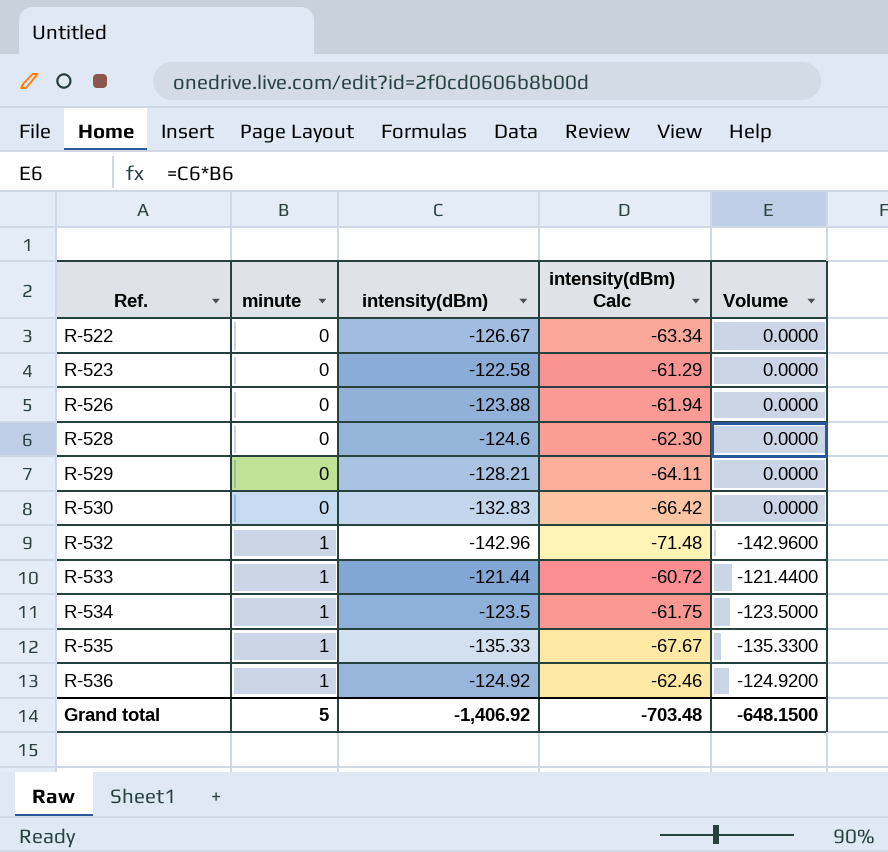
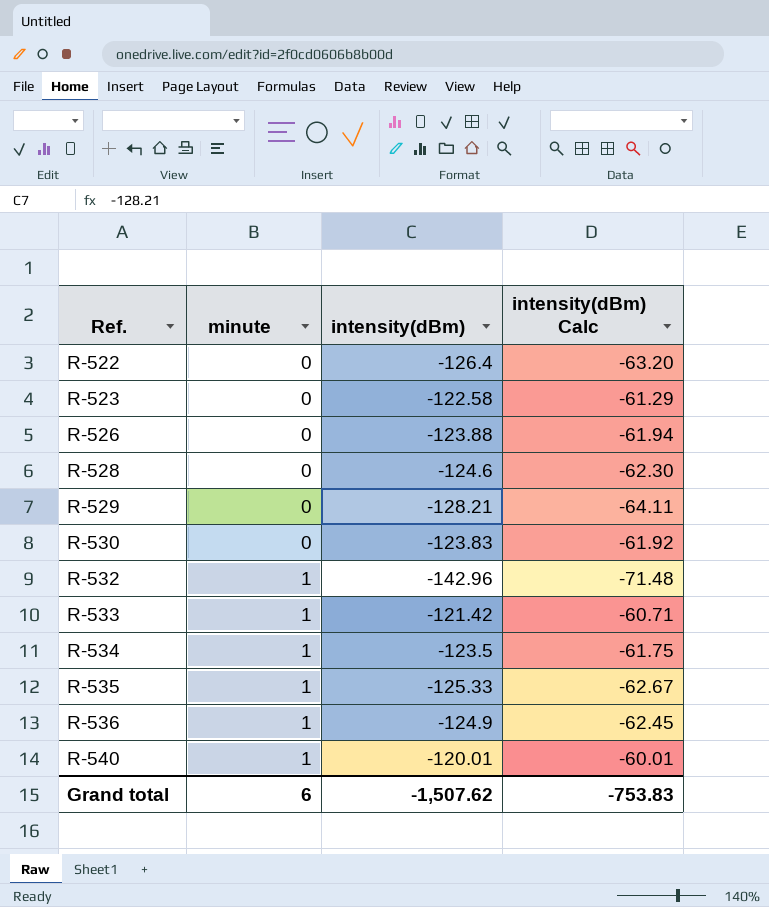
column Volume | formula: [minute] * [intensity(dBm)] -> none
R-522 | intensity(dBm): -126.67 -> -126.4
R-522 | intensity(dBm) Calc: -63.34 -> -63.20
R-530 | intensity(dBm): -132.83 -> -123.83
R-530 | intensity(dBm) Calc: -66.42 -> -61.92
R-533 | intensity(dBm): -121.44 -> -121.42
R-533 | intensity(dBm) Calc: -60.72 -> -60.71
R-535 | intensity(dBm): -135.33 -> -125.33
R-535 | intensity(dBm) Calc: -67.67 -> -62.67
R-536 | intensity(dBm): -124.92 -> -124.9
R-536 | intensity(dBm) Calc: -62.46 -> -62.45
row R-540: none -> 1 | -120.01 | -60.01
Grand total | minute: 5 -> 6
Grand total | intensity(dBm): -1,406.92 -> -1,507.62
Grand total | intensity(dBm) Calc: -703.48 -> -753.83

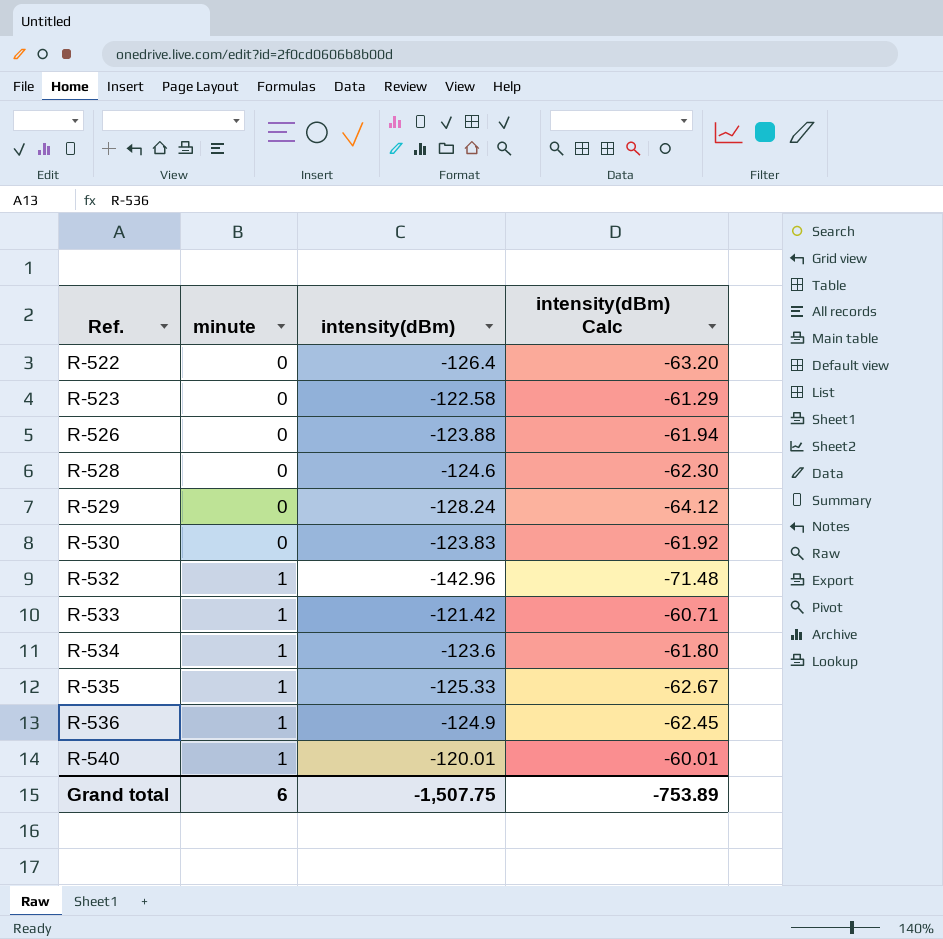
R-529 | intensity(dBm): -128.21 -> -128.24
R-529 | intensity(dBm) Calc: -64.11 -> -64.12
R-534 | intensity(dBm): -123.5 -> -123.6
R-534 | intensity(dBm) Calc: -61.75 -> -61.80
Grand total | intensity(dBm): -1,507.62 -> -1,507.75
Grand total | intensity(dBm) Calc: -753.83 -> -753.89

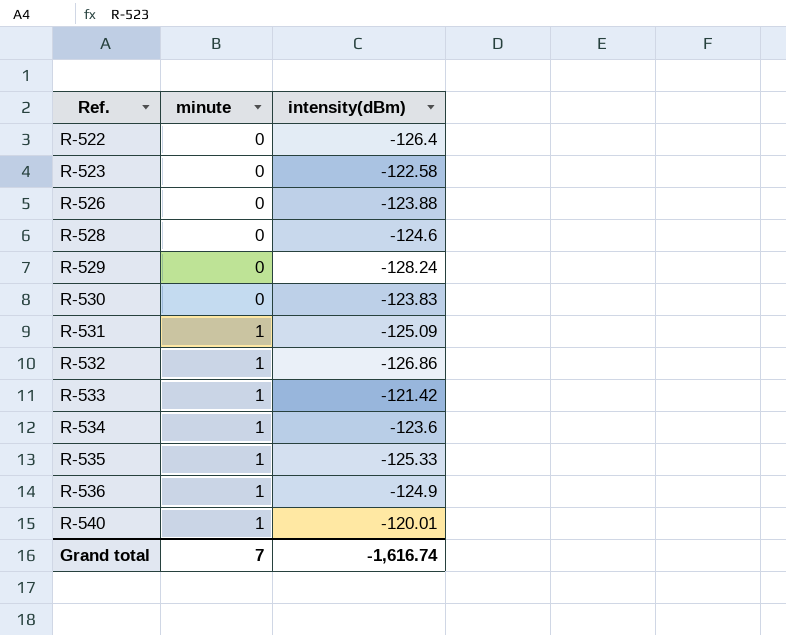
column intensity(dBm) Calc | formula: [intensity(dBm)] * 0.5 -> none
row R-531: none -> 1 | -125.09
R-532 | intensity(dBm): -142.96 -> -126.86
Grand total | minute: 6 -> 7
Grand total | intensity(dBm): -1,507.75 -> -1,616.74

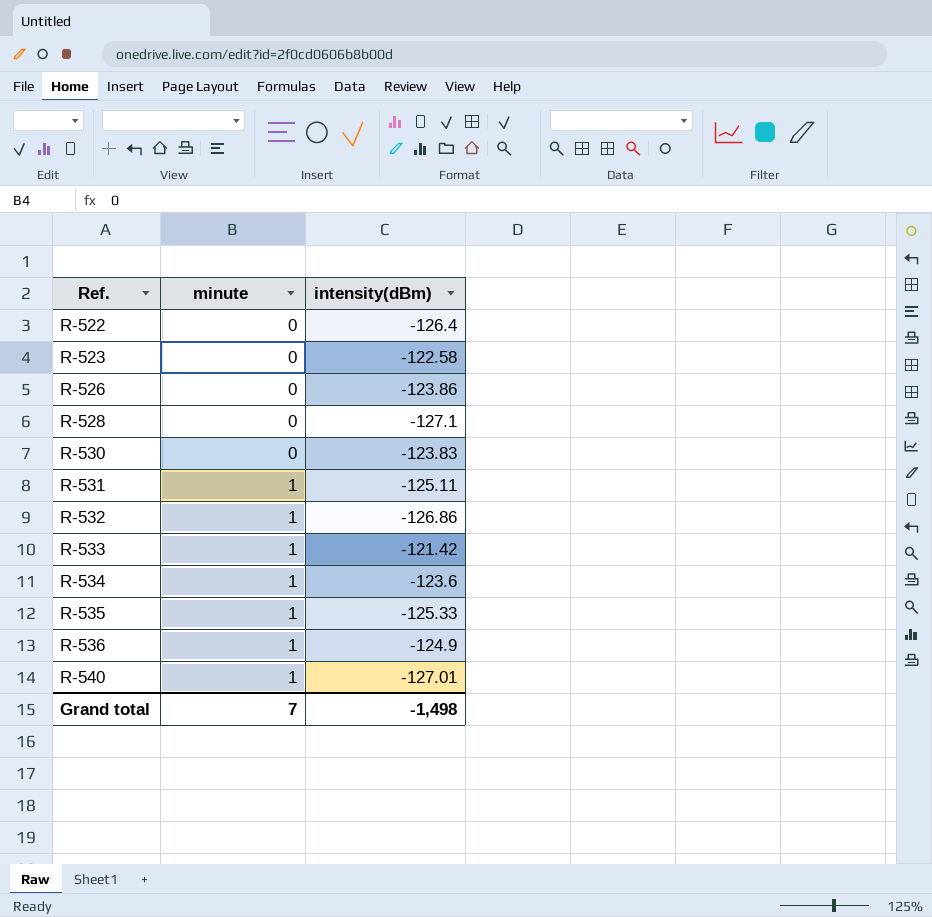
row R-529: 0 | -128.24 -> none
R-526 | intensity(dBm): -123.88 -> -123.86
R-528 | intensity(dBm): -124.6 -> -127.1
R-531 | intensity(dBm): -125.09 -> -125.11
R-540 | intensity(dBm): -120.01 -> -127.01
Grand total | intensity(dBm): -1,616.74 -> -1,498

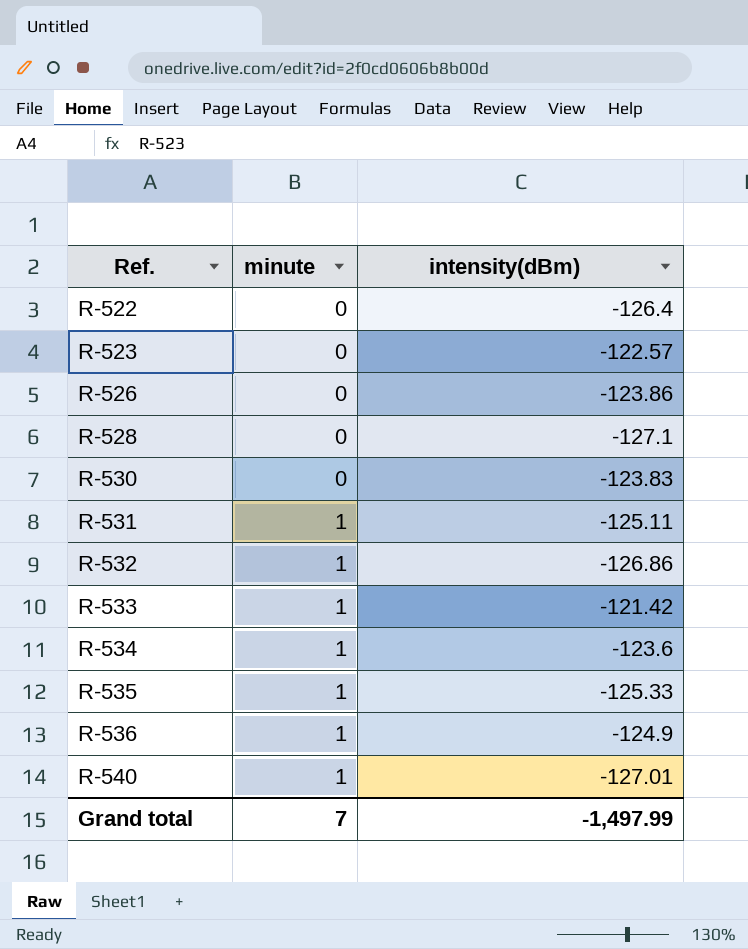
R-523 | intensity(dBm): -122.58 -> -122.57
Grand total | intensity(dBm): -1,498 -> -1,497.99

